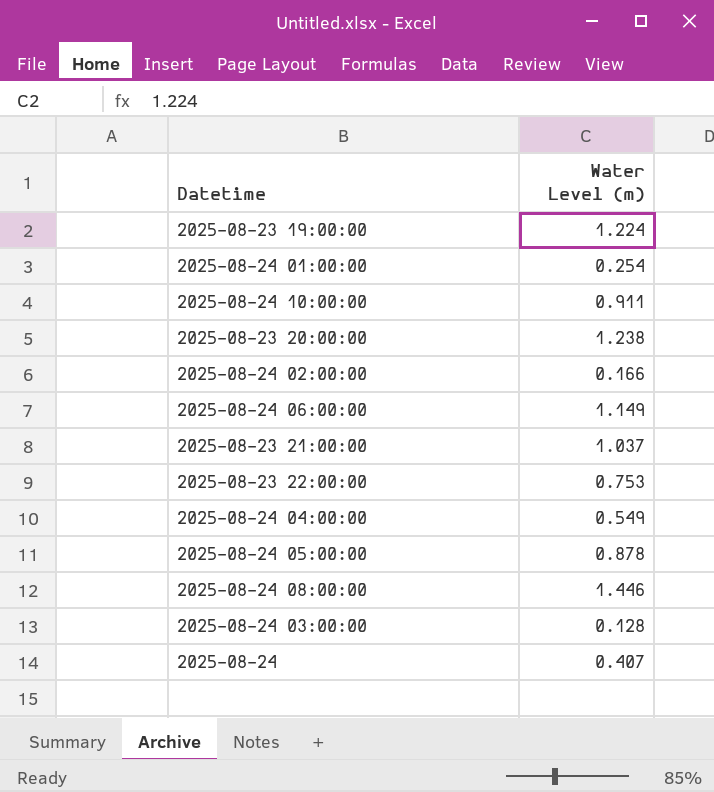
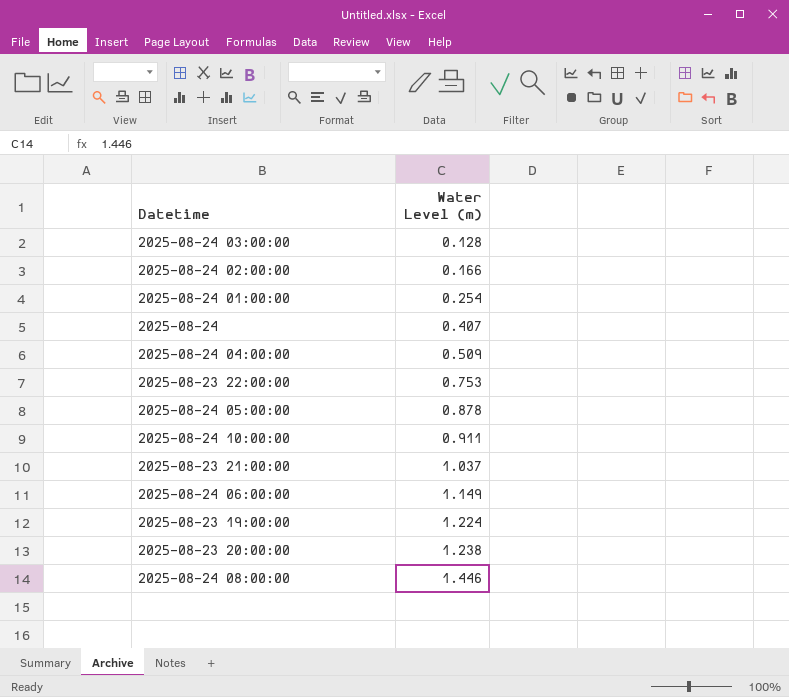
row order: none -> Water Level (m) ascending
2025-08-24 04:00:00 | Water Level (m): 0.549 -> 0.509

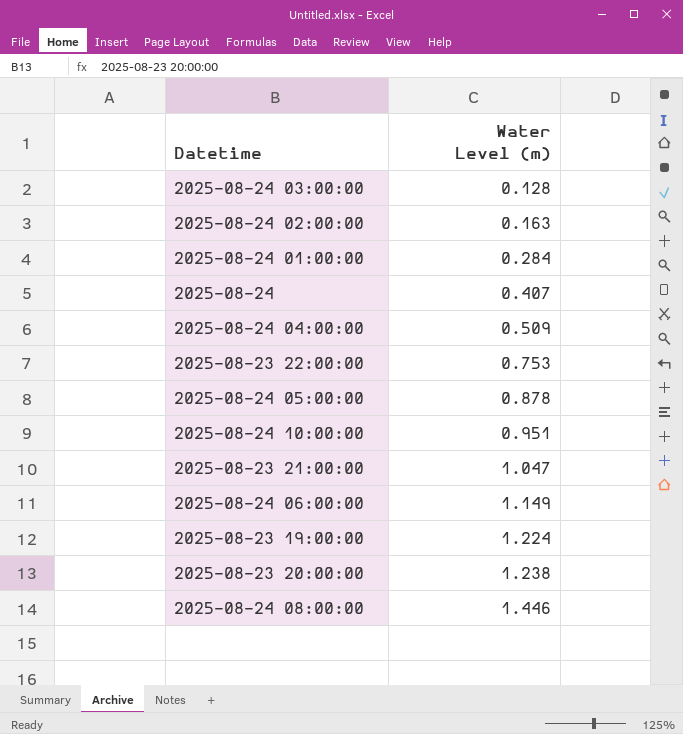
2025-08-24 02:00:00 | Water Level (m): 0.166 -> 0.163
2025-08-24 01:00:00 | Water Level (m): 0.254 -> 0.284
2025-08-24 10:00:00 | Water Level (m): 0.911 -> 0.951
2025-08-23 21:00:00 | Water Level (m): 1.037 -> 1.047

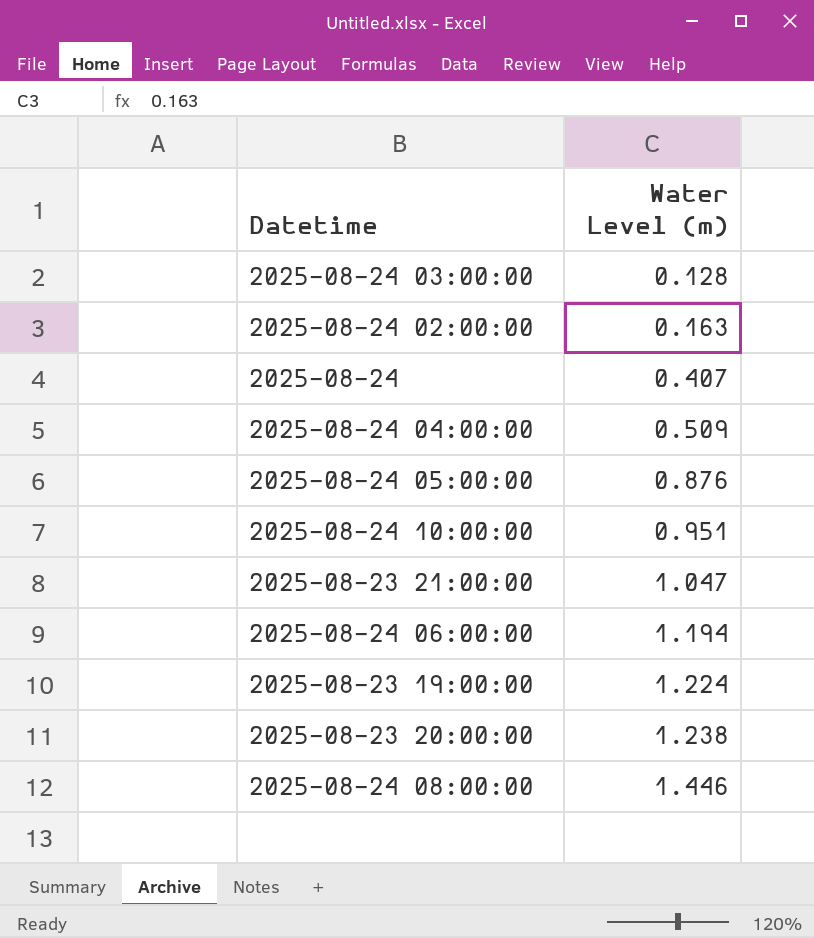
row 2025-08-24 01:00:00: 0.284 -> none
row 2025-08-23 22:00:00: 0.753 -> none
2025-08-24 05:00:00 | Water Level (m): 0.878 -> 0.876
2025-08-24 06:00:00 | Water Level (m): 1.149 -> 1.194

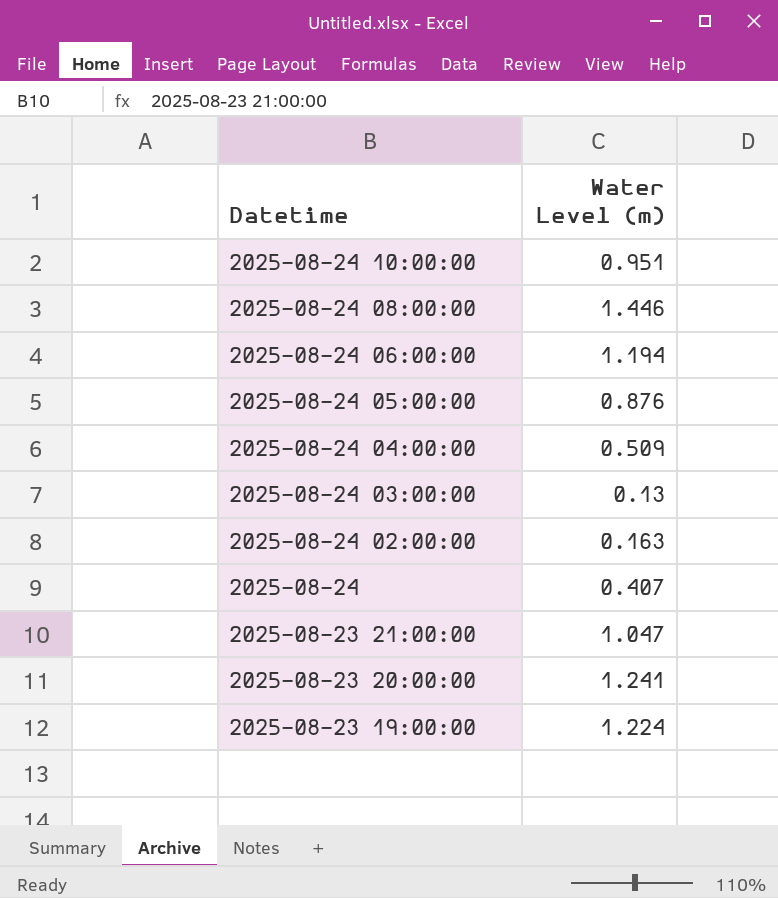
row order: Water Level (m) ascending -> Datetime descending
2025-08-24 03:00:00 | Water Level (m): 0.128 -> 0.13
2025-08-23 20:00:00 | Water Level (m): 1.238 -> 1.241

